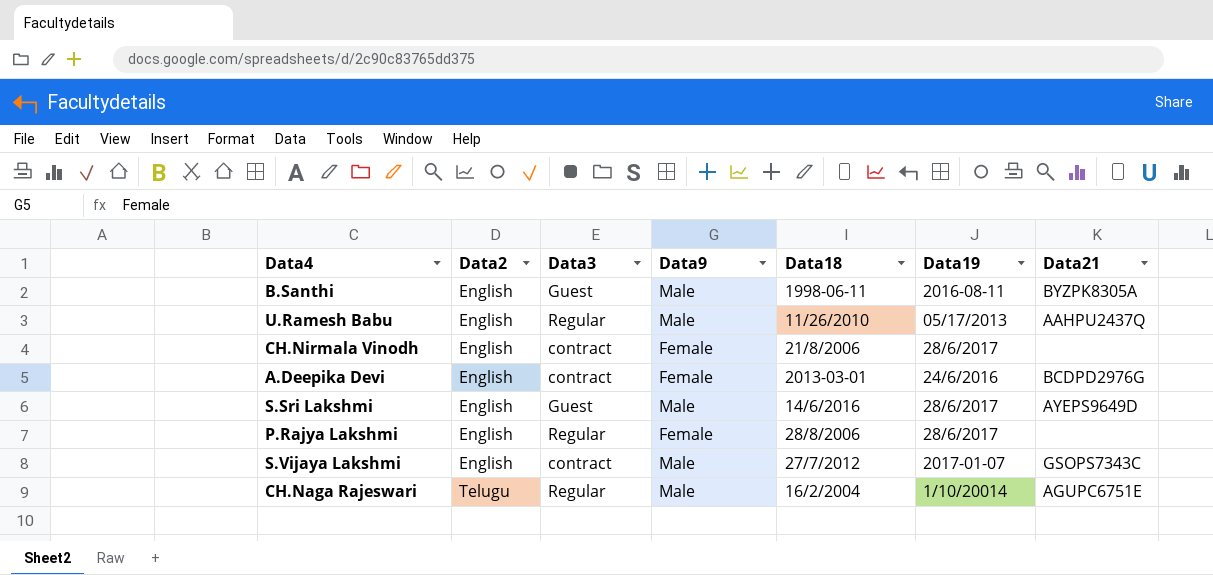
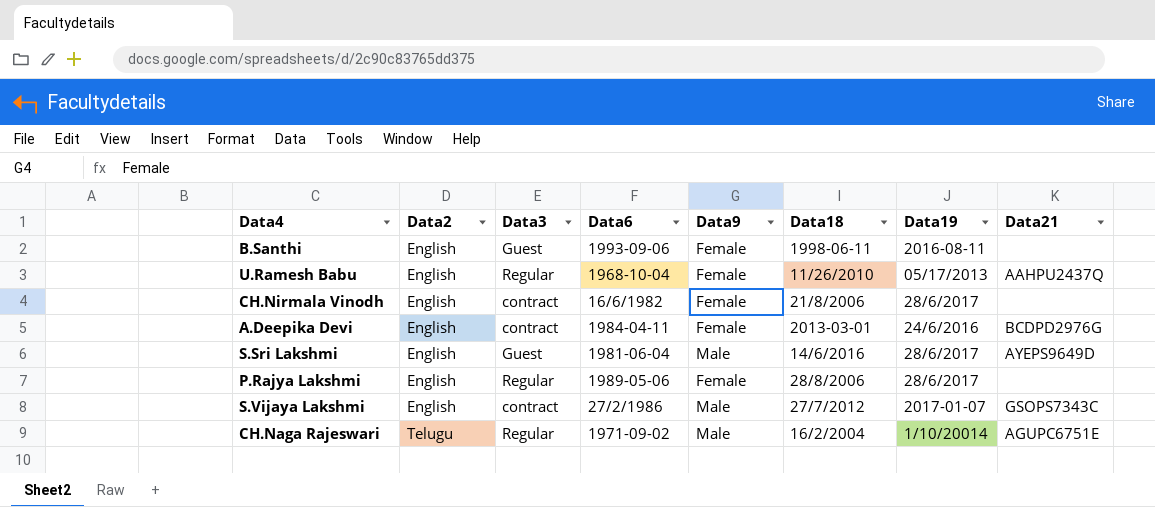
column Data6 | position: none -> 4
B.Santhi | Data9: Male -> Female
B.Santhi | Data21: BYZPK8305A -> none
U.Ramesh Babu | Data9: Male -> Female

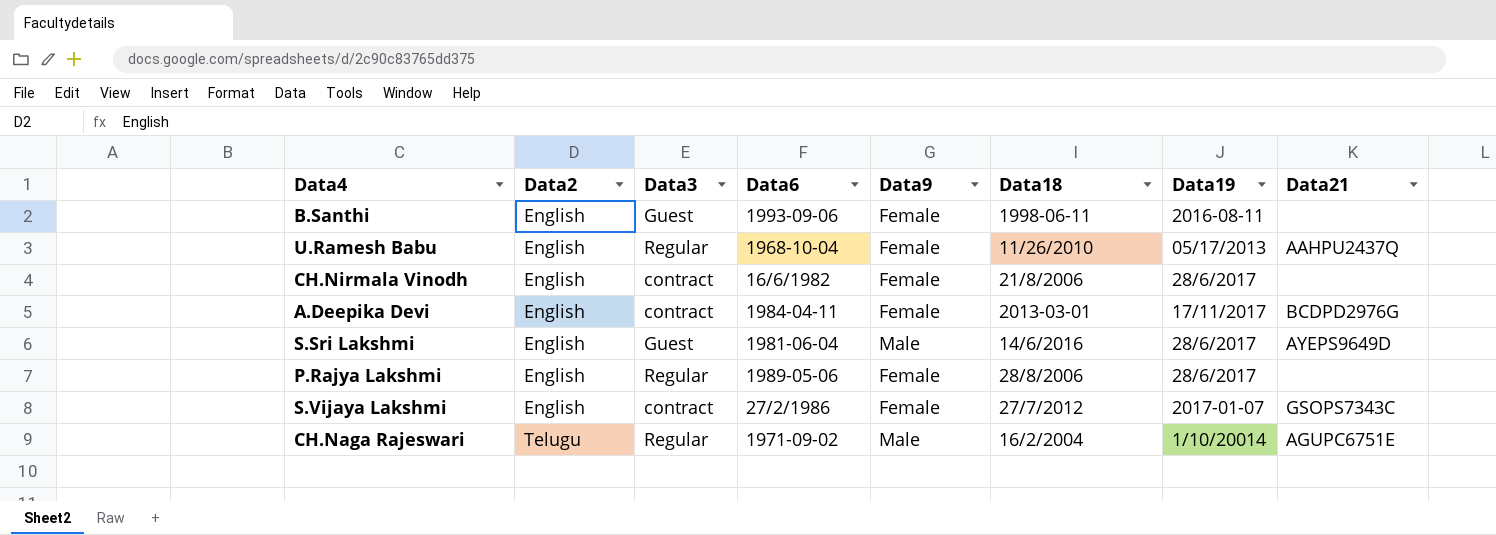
A.Deepika Devi | Data19: 24/6/2016 -> 17/11/2017
S.Vijaya Lakshmi | Data9: Male -> Female

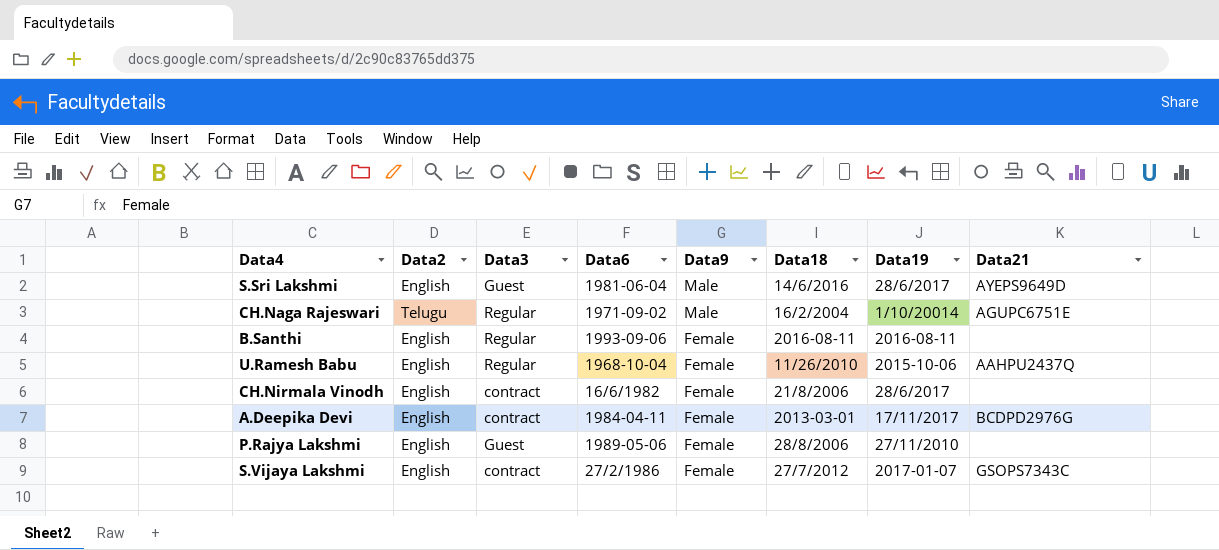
row order: Data2 ascending -> Data9 descending
B.Santhi | Data3: Guest -> Regular
B.Santhi | Data18: 1998-06-11 -> 2016-08-11
U.Ramesh Babu | Data19: 05/17/2013 -> 2015-10-06
P.Rajya Lakshmi | Data3: Regular -> Guest
P.Rajya Lakshmi | Data19: 28/6/2017 -> 27/11/2010

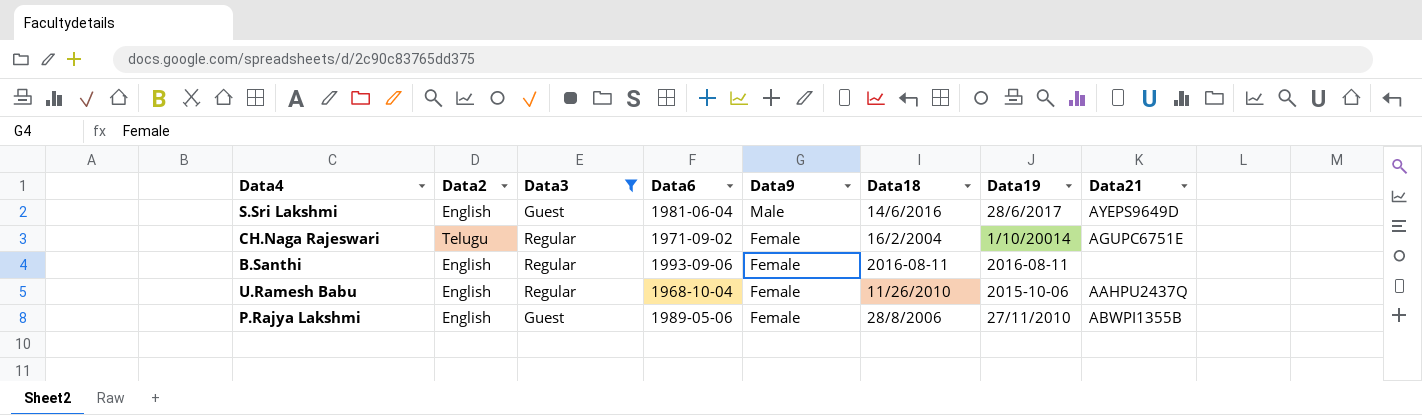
filter: none -> Data3 != contract
CH.Naga Rajeswari | Data9: Male -> Female
P.Rajya Lakshmi | Data21: none -> ABWPI1355B

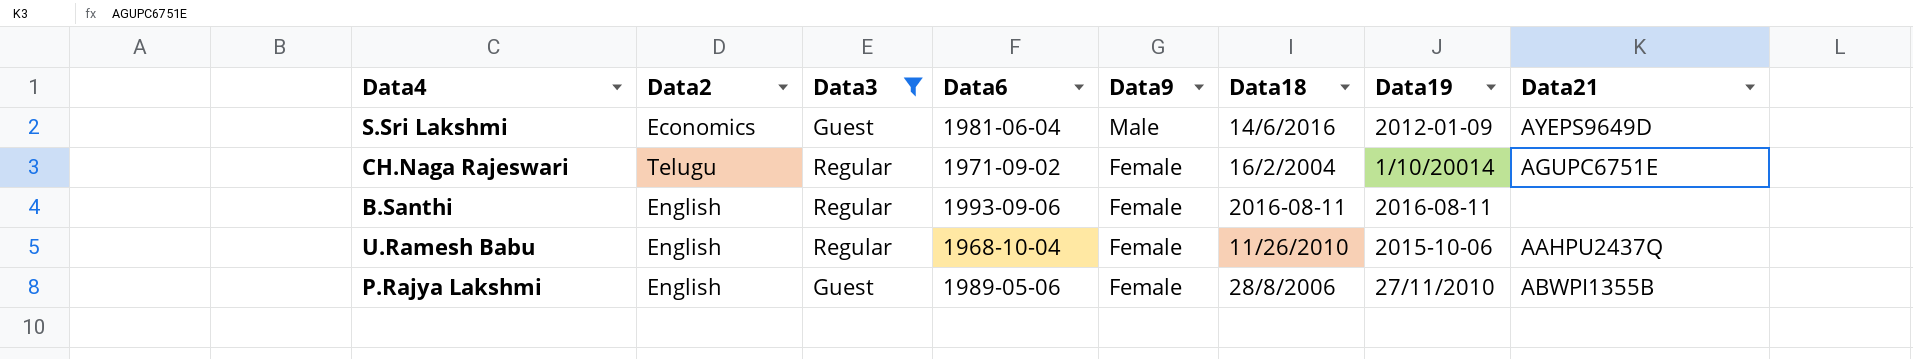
S.Sri Lakshmi | Data2: English -> Economics
S.Sri Lakshmi | Data19: 28/6/2017 -> 2012-01-09

